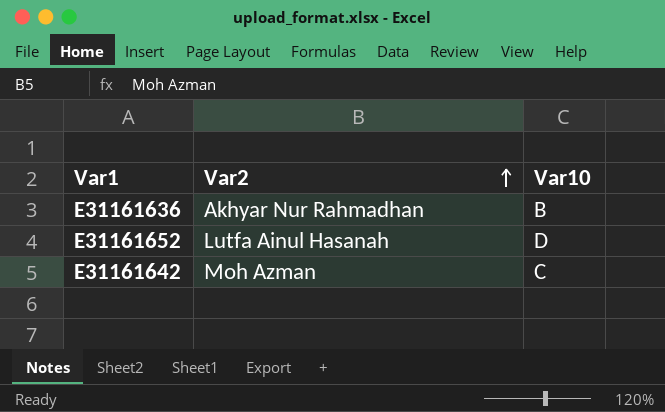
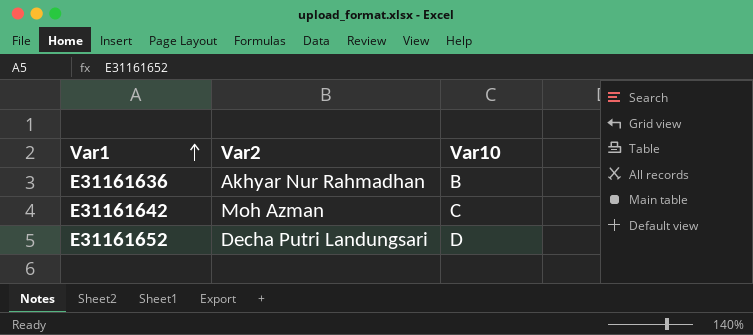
row order: Var2 ascending -> Var1 ascending
E31161652 | Var2: Lutfa Ainul Hasanah -> Decha Putri Landungsari

